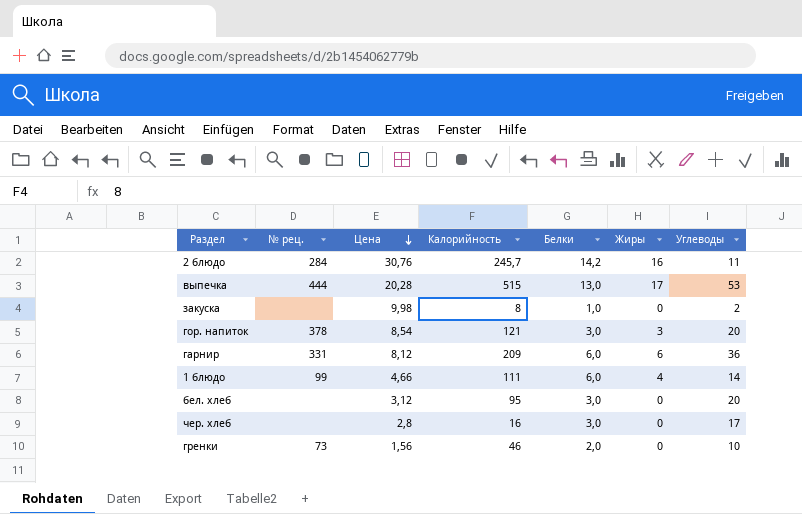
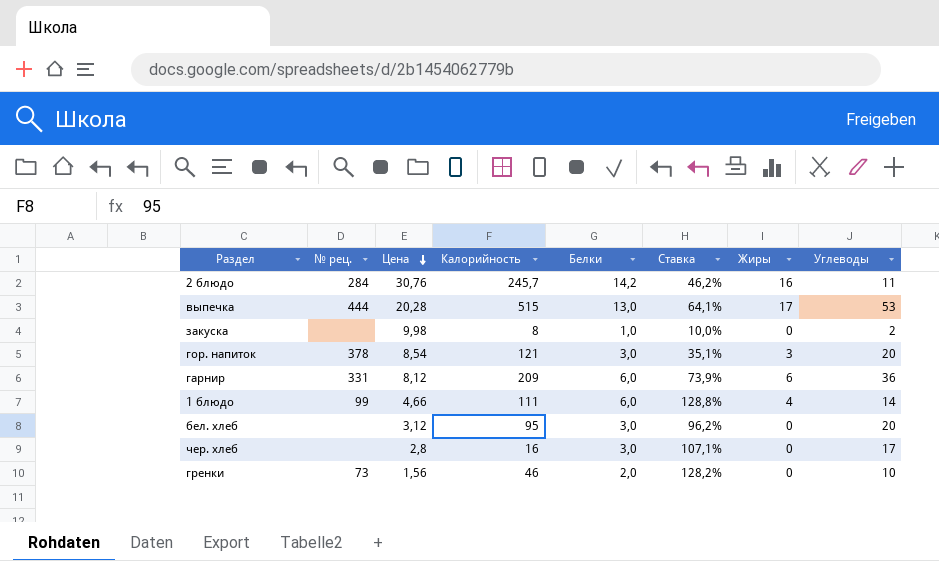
column Ставка | formula: none -> [Белки] / [Цена]

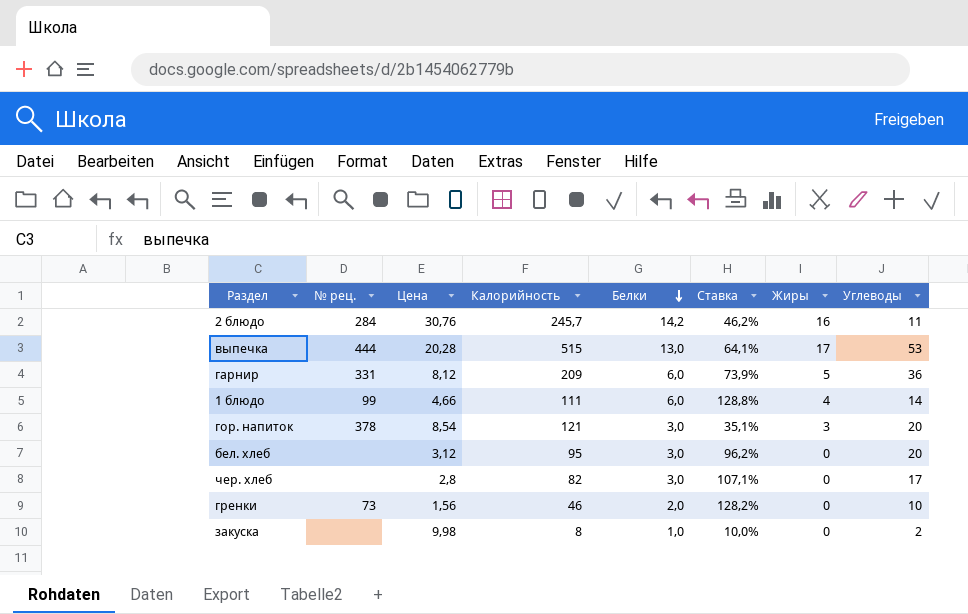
row order: Цена descending -> Белки descending
гарнир | Жиры: 6 -> 5
чер. хлеб | Калорийность: 16 -> 82

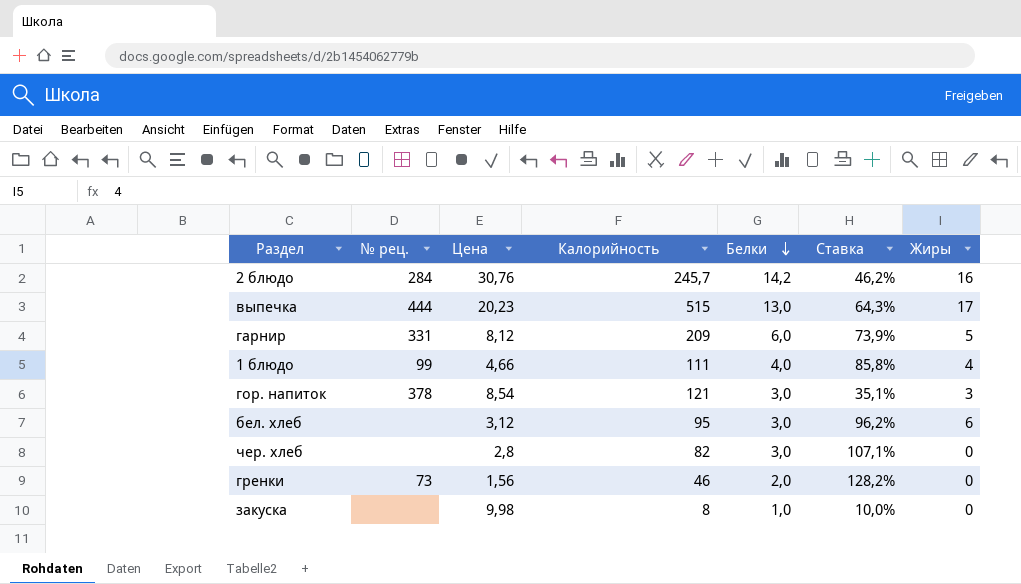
column Углеводы | position: 8 -> none
выпечка | Цена: 20,28 -> 20,23
выпечка | Ставка: 64,1% -> 64,3%
1 блюдо | Белки: 6,0 -> 4,0
1 блюдо | Ставка: 128,8% -> 85,8%
бел. хлеб | Жиры: 0 -> 6

